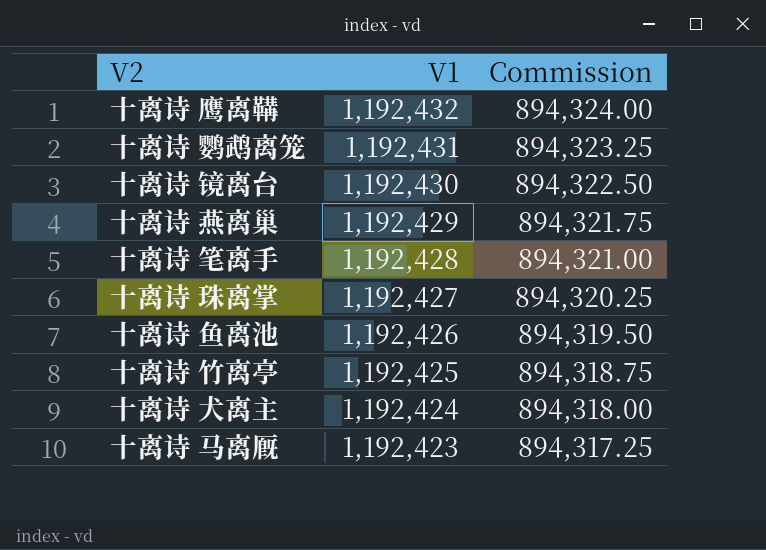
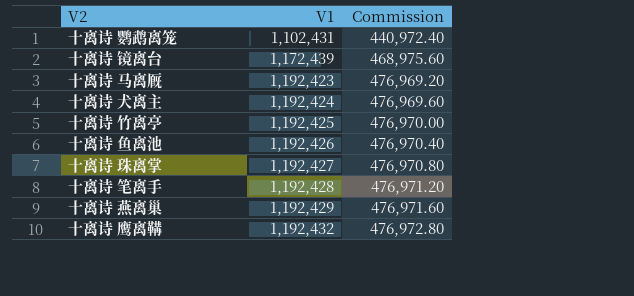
row order: V1 descending -> V1 ascending
column Commission | formula: [V1] * 0.75 -> [V1] * 0.4
十离诗 鹦鹉离笼 | V1: 1,192,431 -> 1,102,431
十离诗 镜离台 | V1: 1,192,430 -> 1,172,439

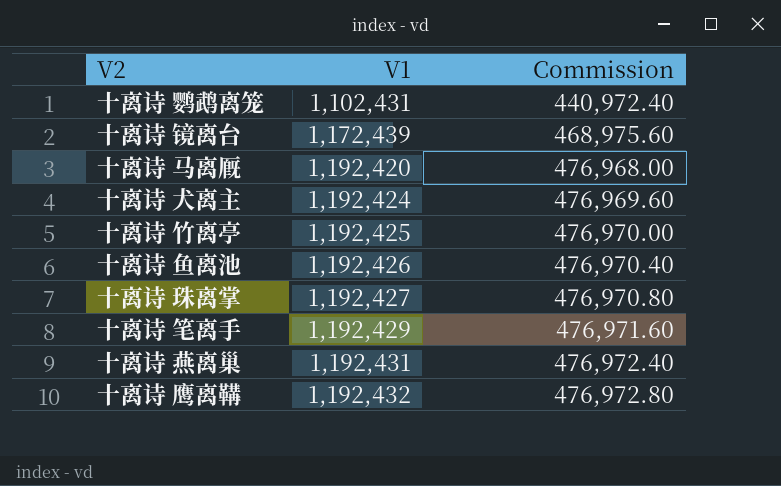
十离诗 马离厩 | V1: 1,192,423 -> 1,192,420
十离诗 马离厩 | Commission: 476,969.20 -> 476,968.00
十离诗 笔离手 | V1: 1,192,428 -> 1,192,429
十离诗 笔离手 | Commission: 476,971.20 -> 476,971.60
十离诗 燕离巢 | V1: 1,192,429 -> 1,192,431
十离诗 燕离巢 | Commission: 476,971.60 -> 476,972.40

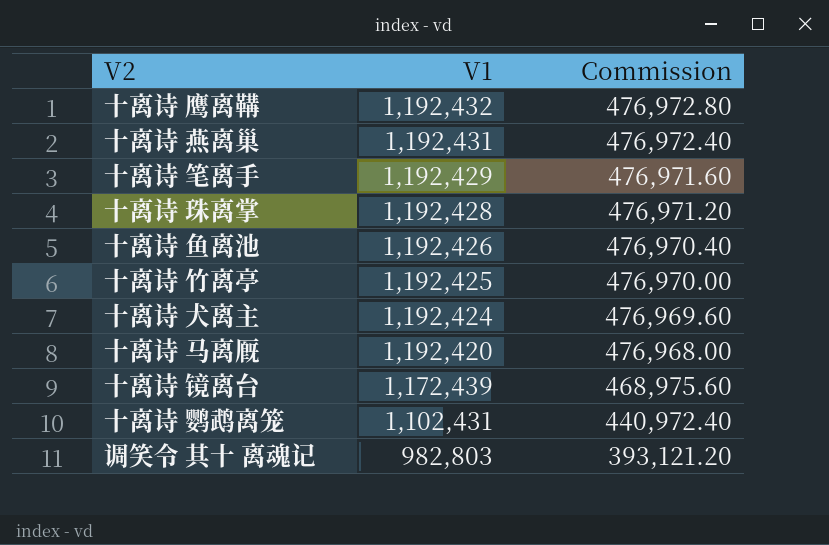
row order: V1 ascending -> V1 descending
十离诗 珠离掌 | V1: 1,192,427 -> 1,192,428
十离诗 珠离掌 | Commission: 476,970.80 -> 476,971.20
row 调笑令 其十 离魂记: none -> 982,803 | 393,121.20

